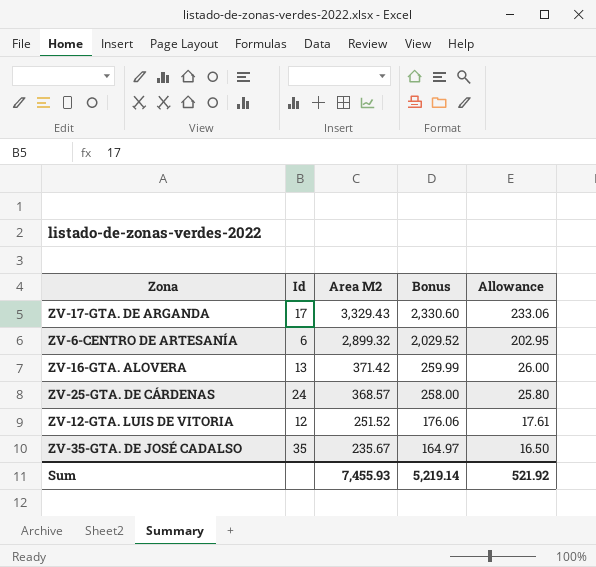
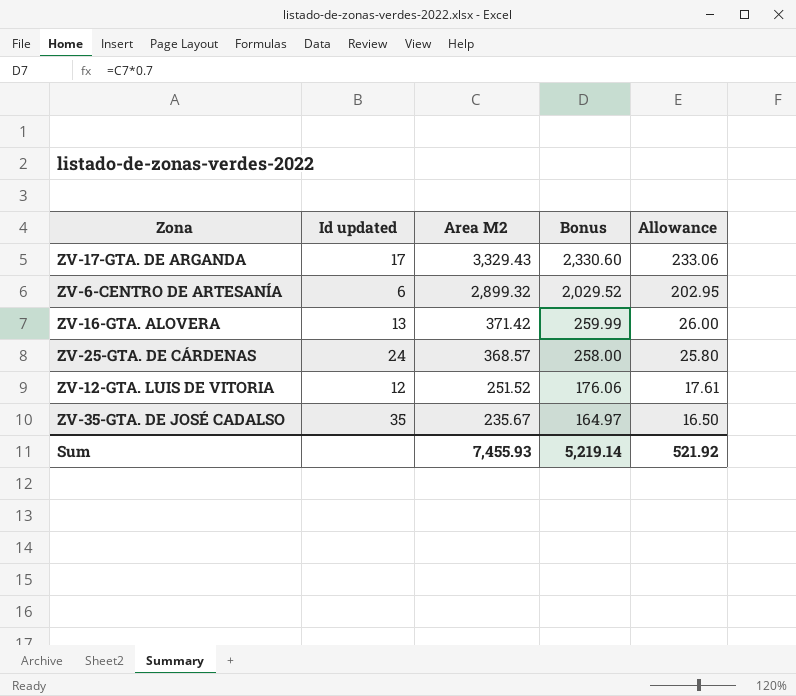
column name: Id -> Id updated

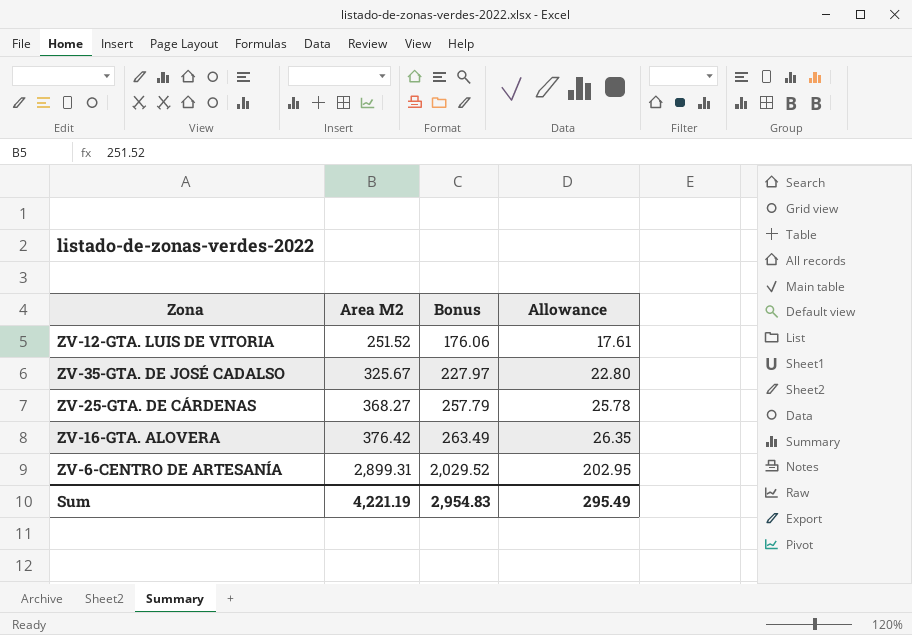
row order: Area M2 descending -> Area M2 ascending
column Id updated | position: 2 -> none
row ZV-17-GTA. DE ARGANDA: 17 | 3,329.43 | 2,330.60 | 233.06 -> none
ZV-35-GTA. DE JOSÉ CADALSO | Area M2: 235.67 -> 325.67
ZV-35-GTA. DE JOSÉ CADALSO | Bonus: 164.97 -> 227.97
ZV-35-GTA. DE JOSÉ CADALSO | Allowance: 16.50 -> 22.80
ZV-25-GTA. DE CÁRDENAS | Area M2: 368.57 -> 368.27
ZV-25-GTA. DE CÁRDENAS | Bonus: 258.00 -> 257.79
ZV-25-GTA. DE CÁRDENAS | Allowance: 25.80 -> 25.78
ZV-16-GTA. ALOVERA | Area M2: 371.42 -> 376.42
ZV-16-GTA. ALOVERA | Bonus: 259.99 -> 263.49
ZV-16-GTA. ALOVERA | Allowance: 26.00 -> 26.35
ZV-6-CENTRO DE ARTESANÍA | Area M2: 2,899.32 -> 2,899.31
Sum | Area M2: 7,455.93 -> 4,221.19
Sum | Bonus: 5,219.14 -> 2,954.83
Sum | Allowance: 521.92 -> 295.49

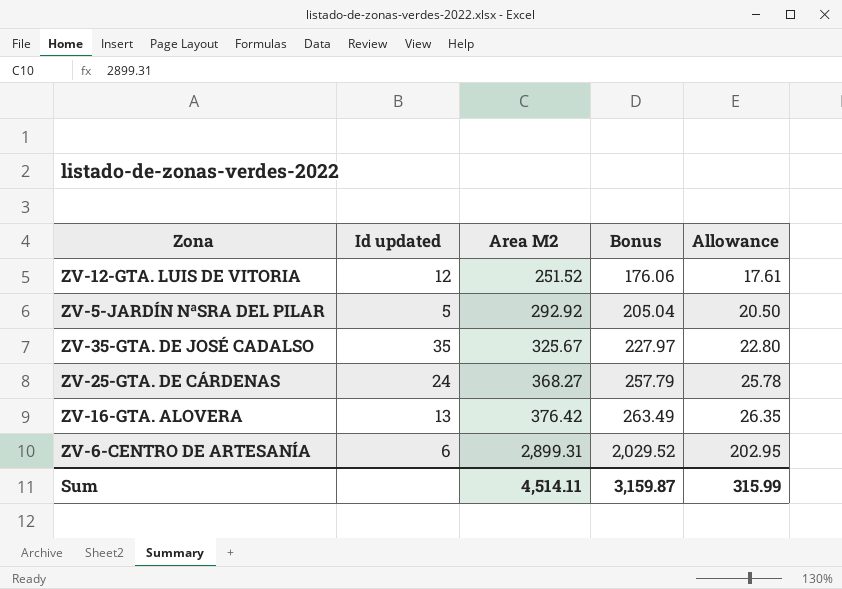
column Id updated | position: none -> 2
row ZV-5-JARDÍN NªSRA DEL PILAR: none -> 5 | 292.92 | 205.04 | 20.50
Sum | Area M2: 4,221.19 -> 4,514.11
Sum | Bonus: 2,954.83 -> 3,159.87
Sum | Allowance: 295.49 -> 315.99

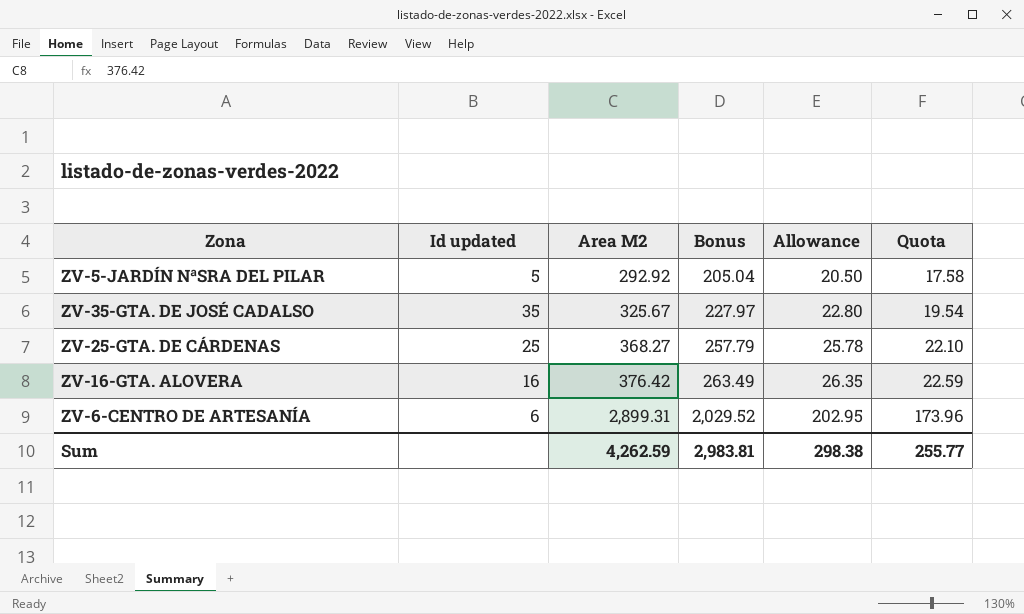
column Quota | formula: none -> [Area M2] * 0.06
row ZV-12-GTA. LUIS DE VITORIA: 12 | 251.52 | 176.06 | 17.61 -> none
ZV-25-GTA. DE CÁRDENAS | Id updated: 24 -> 25
ZV-16-GTA. ALOVERA | Id updated: 13 -> 16
Sum | Area M2: 4,514.11 -> 4,262.59
Sum | Bonus: 3,159.87 -> 2,983.81
Sum | Allowance: 315.99 -> 298.38

